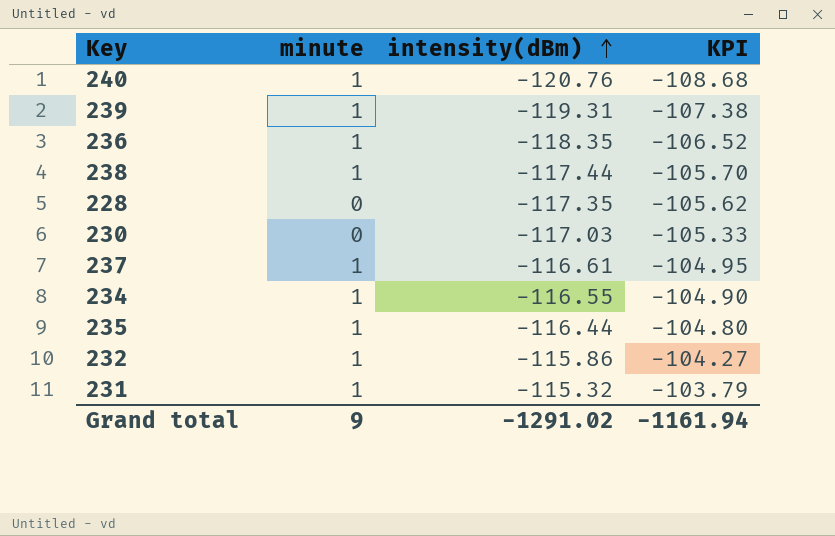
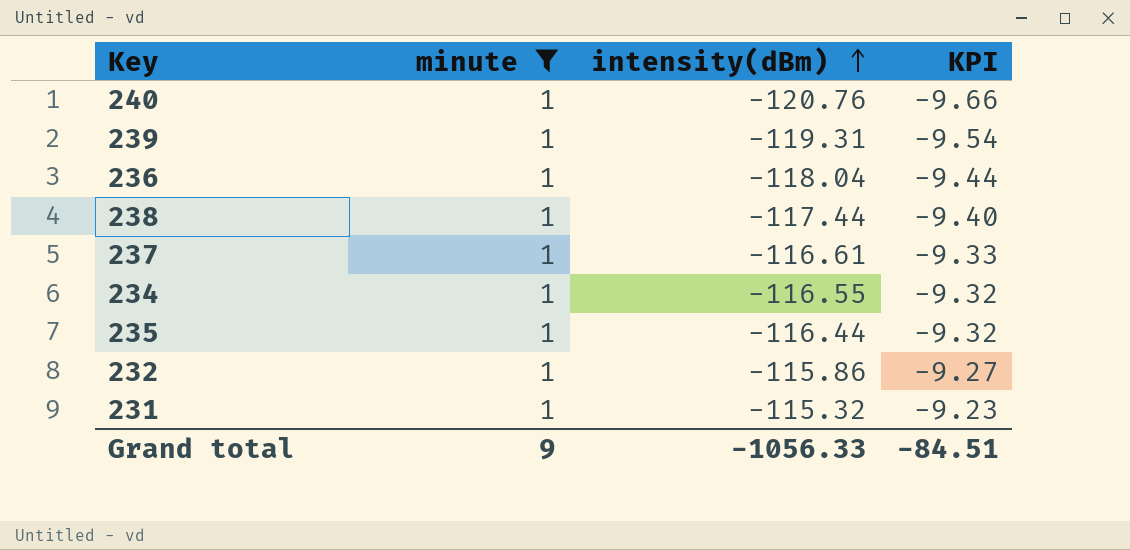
filter: none -> minute = 1
column KPI | formula: [intensity(dBm)] * 0.9 -> [intensity(dBm)] * 0.08
236 | intensity(dBm): -118.35 -> -118.04
Grand total | intensity(dBm): -1291.02 -> -1056.33
Grand total | KPI: -1161.94 -> -84.51

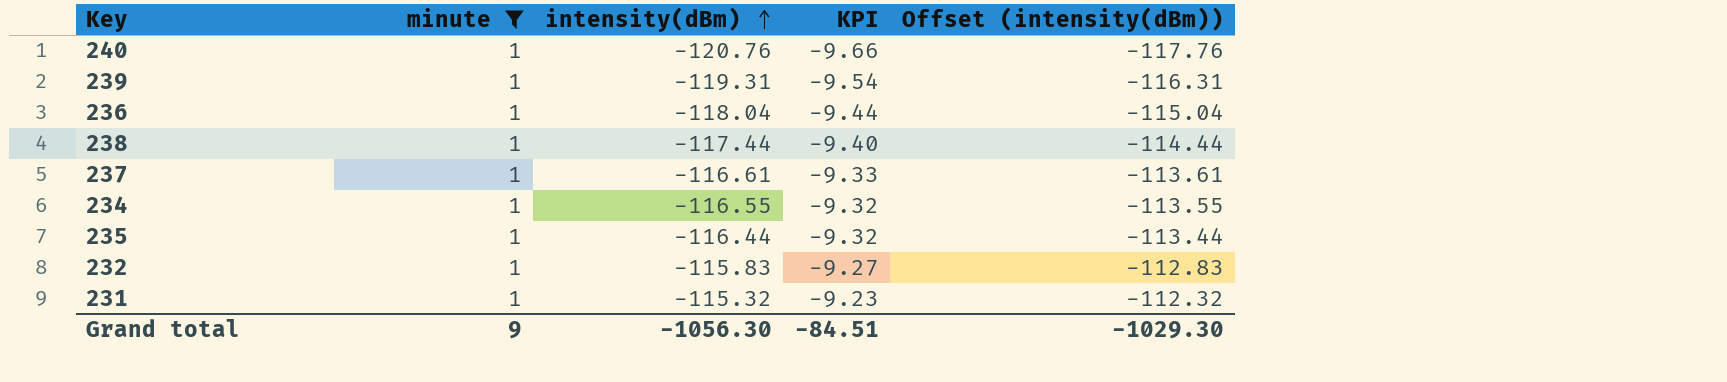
column Offset (intensity(dBm)) | formula: none -> [intensity(dBm)] + 3
232 | intensity(dBm): -115.86 -> -115.83
Grand total | intensity(dBm): -1056.33 -> -1056.30

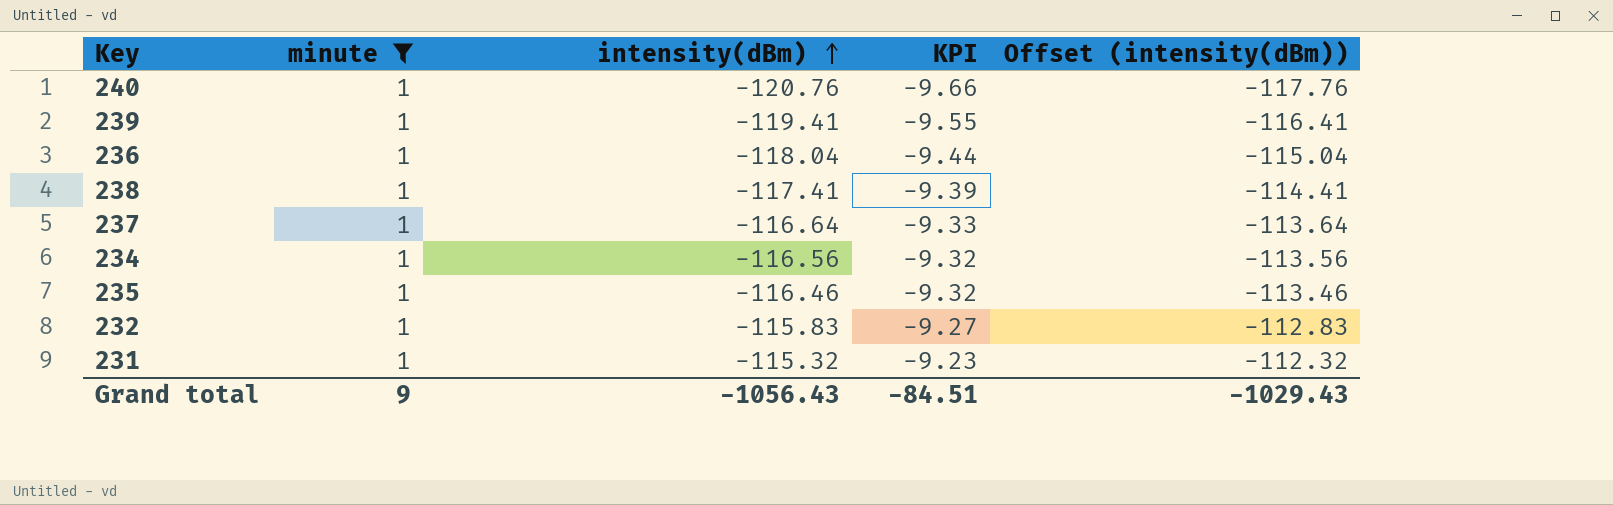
239 | intensity(dBm): -119.31 -> -119.41
239 | KPI: -9.54 -> -9.55
239 | Offset (intensity(dBm)): -116.31 -> -116.41
238 | intensity(dBm): -117.44 -> -117.41
238 | KPI: -9.40 -> -9.39
238 | Offset (intensity(dBm)): -114.44 -> -114.41
237 | intensity(dBm): -116.61 -> -116.64
237 | Offset (intensity(dBm)): -113.61 -> -113.64
234 | intensity(dBm): -116.55 -> -116.56
234 | Offset (intensity(dBm)): -113.55 -> -113.56
235 | intensity(dBm): -116.44 -> -116.46
235 | Offset (intensity(dBm)): -113.44 -> -113.46
Grand total | intensity(dBm): -1056.30 -> -1056.43
Grand total | Offset (intensity(dBm)): -1029.30 -> -1029.43

